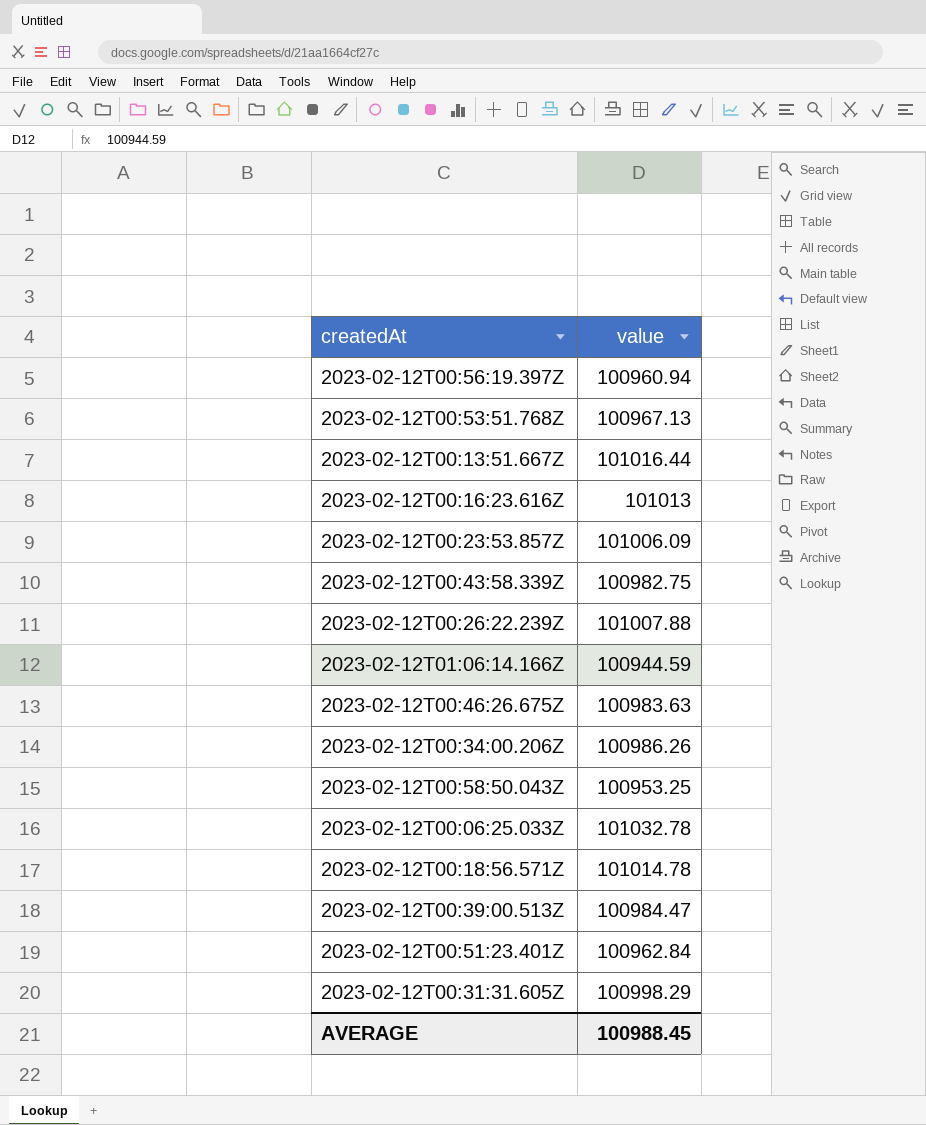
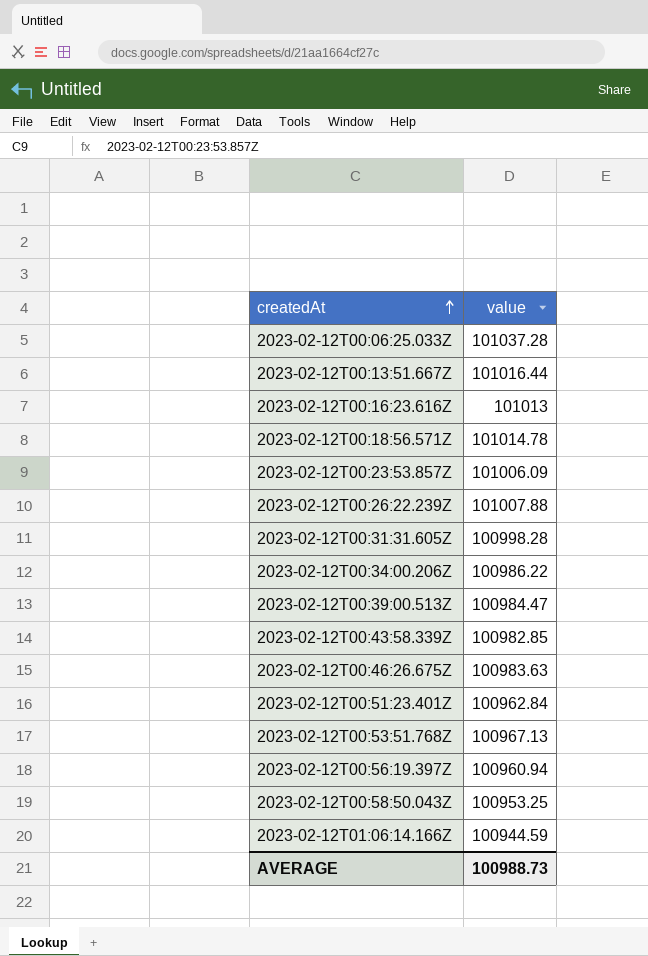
row order: none -> createdAt ascending
2023-02-12T00:06:25.033Z | value: 101032.78 -> 101037.28
2023-02-12T00:31:31.605Z | value: 100998.29 -> 100998.28
2023-02-12T00:34:00.206Z | value: 100986.26 -> 100986.22
2023-02-12T00:43:58.339Z | value: 100982.75 -> 100982.85
AVERAGE | value: 100988.45 -> 100988.73

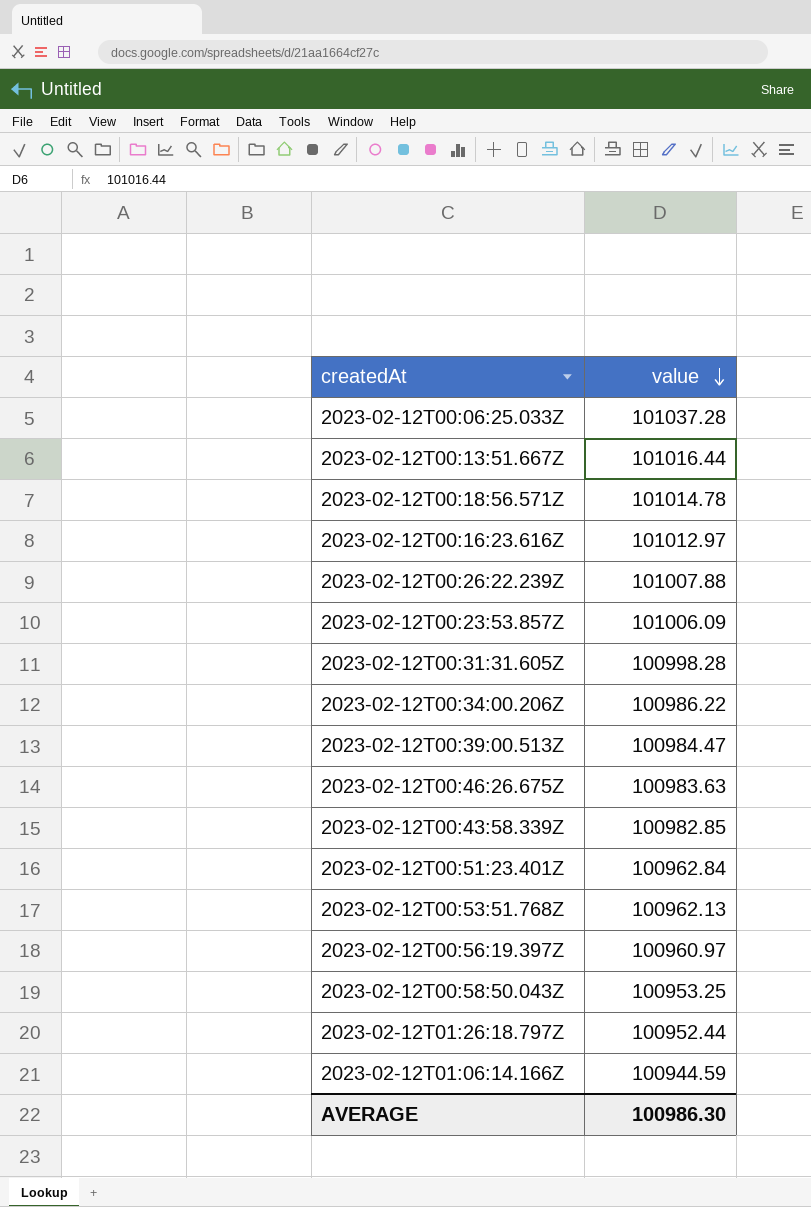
row order: createdAt ascending -> value descending
2023-02-12T00:16:23.616Z | value: 101013 -> 101012.97
2023-02-12T00:53:51.768Z | value: 100967.13 -> 100962.13
2023-02-12T00:56:19.397Z | value: 100960.94 -> 100960.97
row 2023-02-12T01:26:18.797Z: none -> 100952.44
AVERAGE | value: 100988.73 -> 100986.30

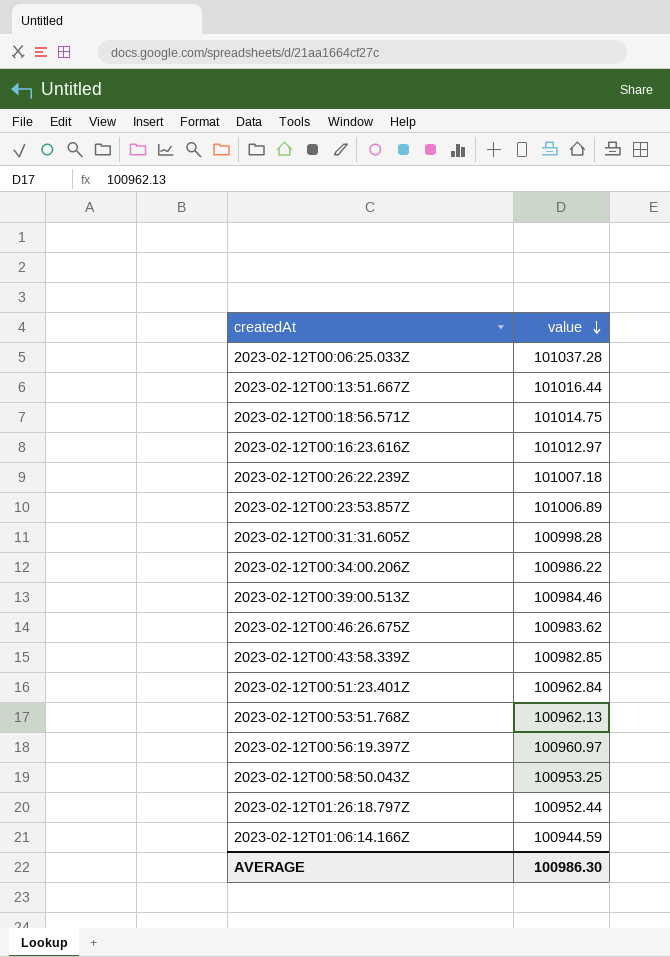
2023-02-12T00:18:56.571Z | value: 101014.78 -> 101014.75
2023-02-12T00:26:22.239Z | value: 101007.88 -> 101007.18
2023-02-12T00:23:53.857Z | value: 101006.09 -> 101006.89
2023-02-12T00:39:00.513Z | value: 100984.47 -> 100984.46
2023-02-12T00:46:26.675Z | value: 100983.63 -> 100983.62

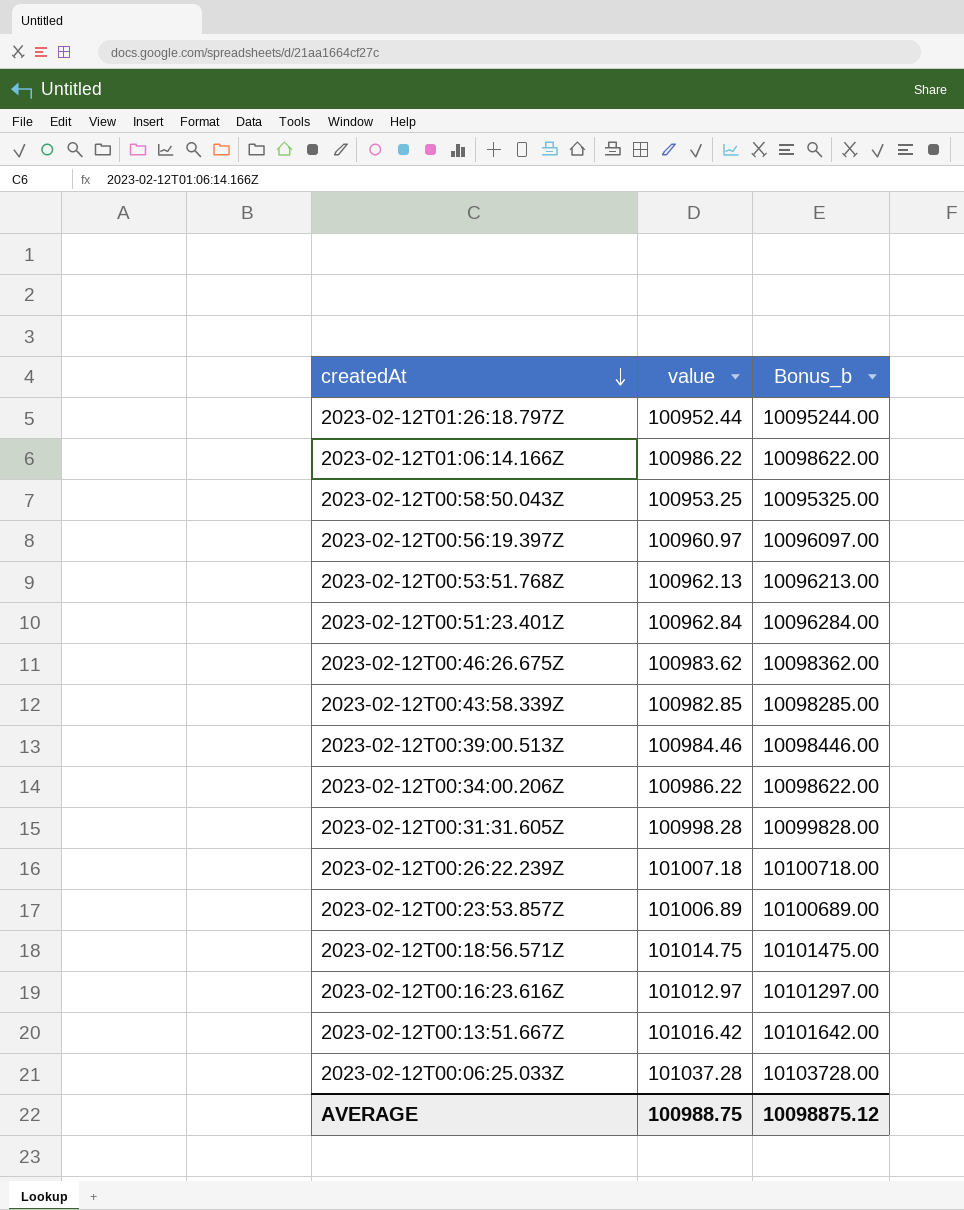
row order: value descending -> createdAt descending
column Bonus_b | formula: none -> [value] * 100
2023-02-12T01:06:14.166Z | value: 100944.59 -> 100986.22
2023-02-12T00:13:51.667Z | value: 101016.44 -> 101016.42
AVERAGE | value: 100986.30 -> 100988.75

